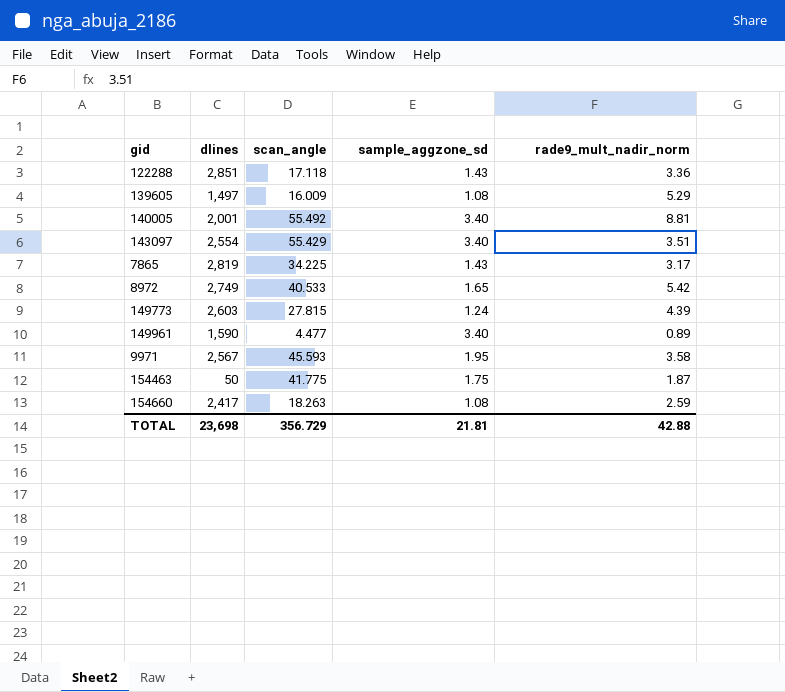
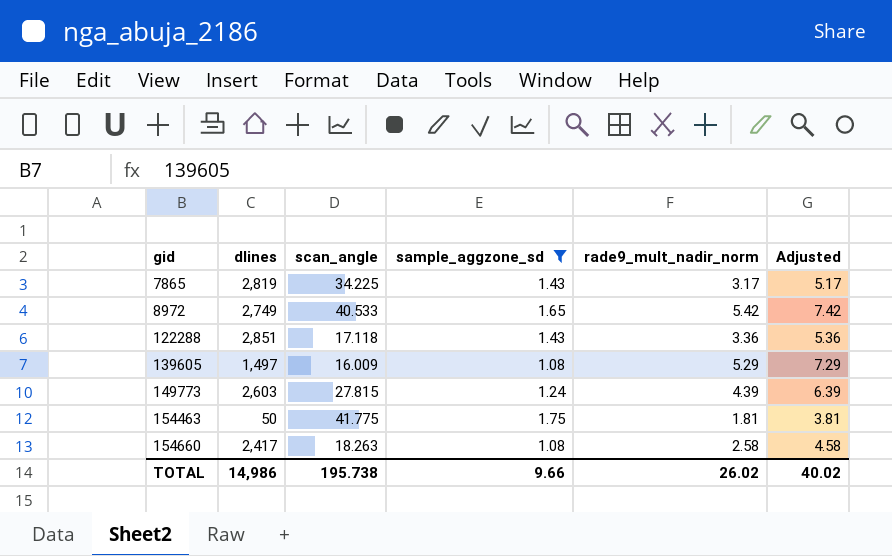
filter: none -> sample_aggzone_sd <= 1.75
row order: none -> gid ascending
column Adjusted | formula: none -> [rade9_mult_nadir_norm] + 2
154463 | rade9_mult_nadir_norm: 1.87 -> 1.81
154660 | rade9_mult_nadir_norm: 2.59 -> 2.58
TOTAL | dlines: 23,698 -> 14,986
TOTAL | scan_angle: 356.729 -> 195.738
TOTAL | sample_aggzone_sd: 21.81 -> 9.66
TOTAL | rade9_mult_nadir_norm: 42.88 -> 26.02

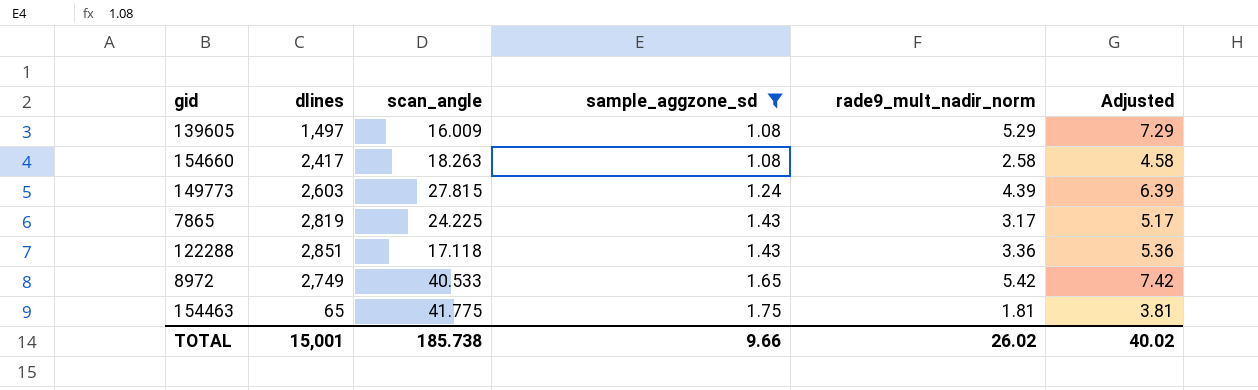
row order: gid ascending -> sample_aggzone_sd ascending
7865 | scan_angle: 34.225 -> 24.225
154463 | dlines: 50 -> 65
TOTAL | dlines: 14,986 -> 15,001
TOTAL | scan_angle: 195.738 -> 185.738

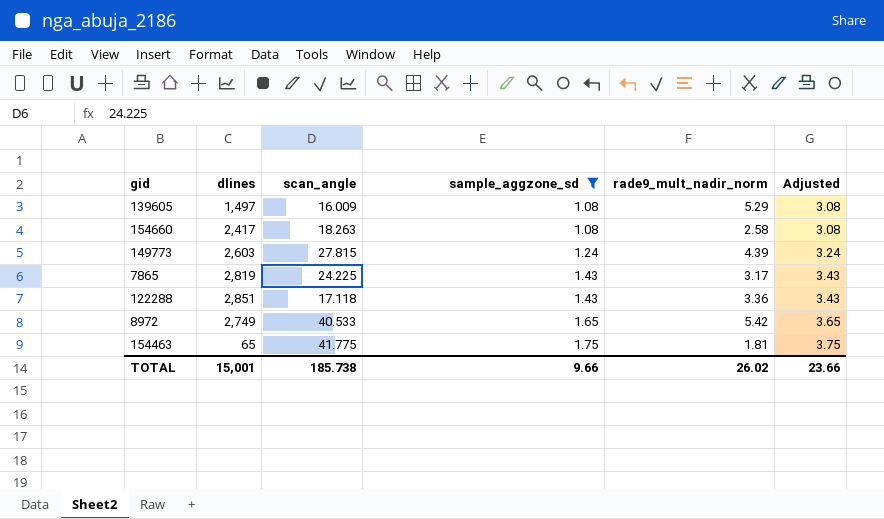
column Adjusted | formula: [rade9_mult_nadir_norm] + 2 -> [sample_aggzone_sd] + 2
TOTAL | Adjusted: 40.02 -> 23.66

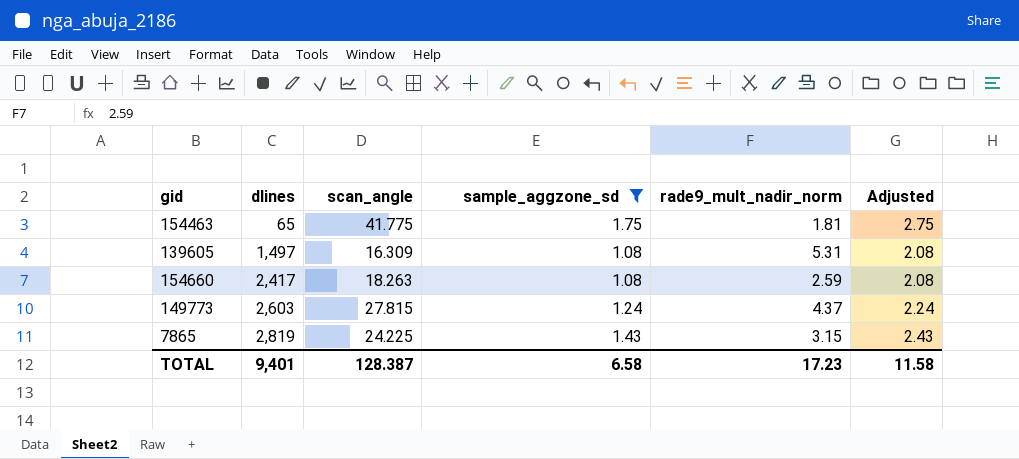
row order: sample_aggzone_sd ascending -> dlines ascending
column Adjusted | formula: [sample_aggzone_sd] + 2 -> [sample_aggzone_sd] + 1
row 122288: 2,851 | 17.118 | 1.43 | 3.36 | 3.43 -> none
row 8972: 2,749 | 40.533 | 1.65 | 5.42 | 3.65 -> none
139605 | scan_angle: 16.009 -> 16.309
139605 | rade9_mult_nadir_norm: 5.29 -> 5.31
154660 | rade9_mult_nadir_norm: 2.58 -> 2.59
149773 | rade9_mult_nadir_norm: 4.39 -> 4.37
7865 | rade9_mult_nadir_norm: 3.17 -> 3.15
TOTAL | dlines: 15,001 -> 9,401
TOTAL | scan_angle: 185.738 -> 128.387
TOTAL | sample_aggzone_sd: 9.66 -> 6.58
TOTAL | rade9_mult_nadir_norm: 26.02 -> 17.23
TOTAL | Adjusted: 23.66 -> 11.58

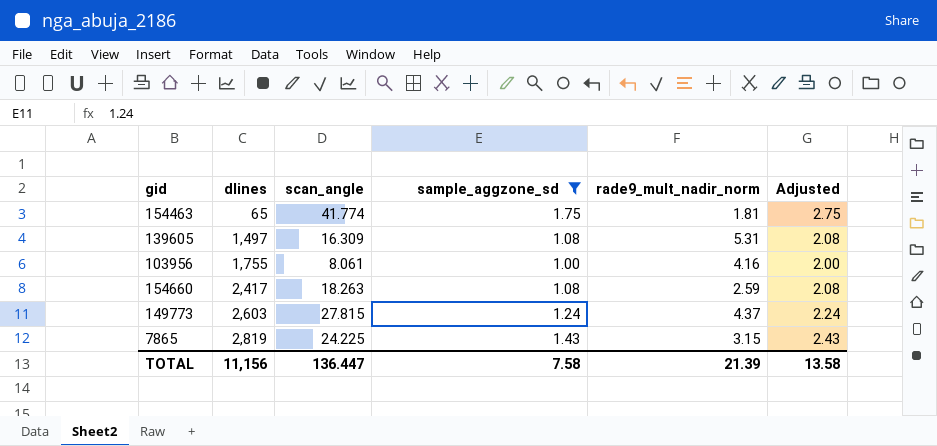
154463 | scan_angle: 41.775 -> 41.774
row 103956: none -> 1,755 | 8.061 | 1.00 | 4.16 | 2.00
TOTAL | dlines: 9,401 -> 11,156
TOTAL | scan_angle: 128.387 -> 136.447
TOTAL | sample_aggzone_sd: 6.58 -> 7.58
TOTAL | rade9_mult_nadir_norm: 17.23 -> 21.39
TOTAL | Adjusted: 11.58 -> 13.58

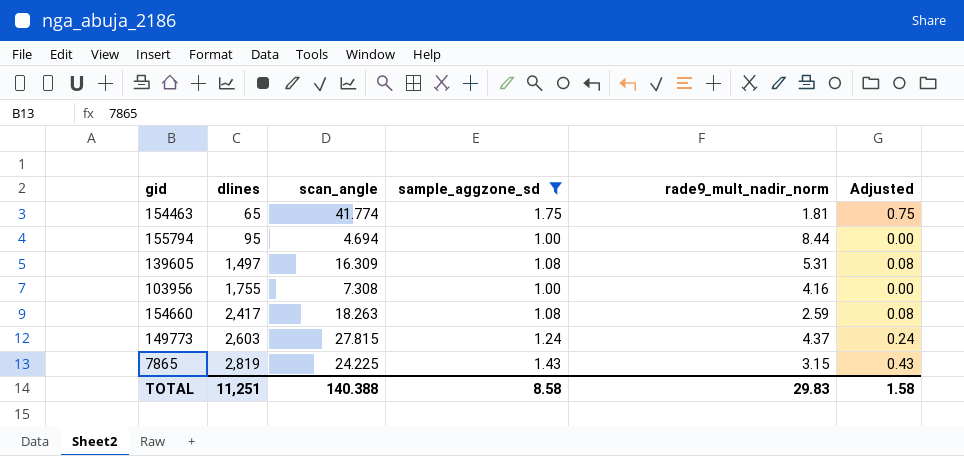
column Adjusted | formula: [sample_aggzone_sd] + 1 -> [sample_aggzone_sd] - 1
row 155794: none -> 95 | 4.694 | 1.00 | 8.44 | 0.00
103956 | scan_angle: 8.061 -> 7.308
TOTAL | dlines: 11,156 -> 11,251
TOTAL | scan_angle: 136.447 -> 140.388
TOTAL | sample_aggzone_sd: 7.58 -> 8.58
TOTAL | rade9_mult_nadir_norm: 21.39 -> 29.83
TOTAL | Adjusted: 13.58 -> 1.58

